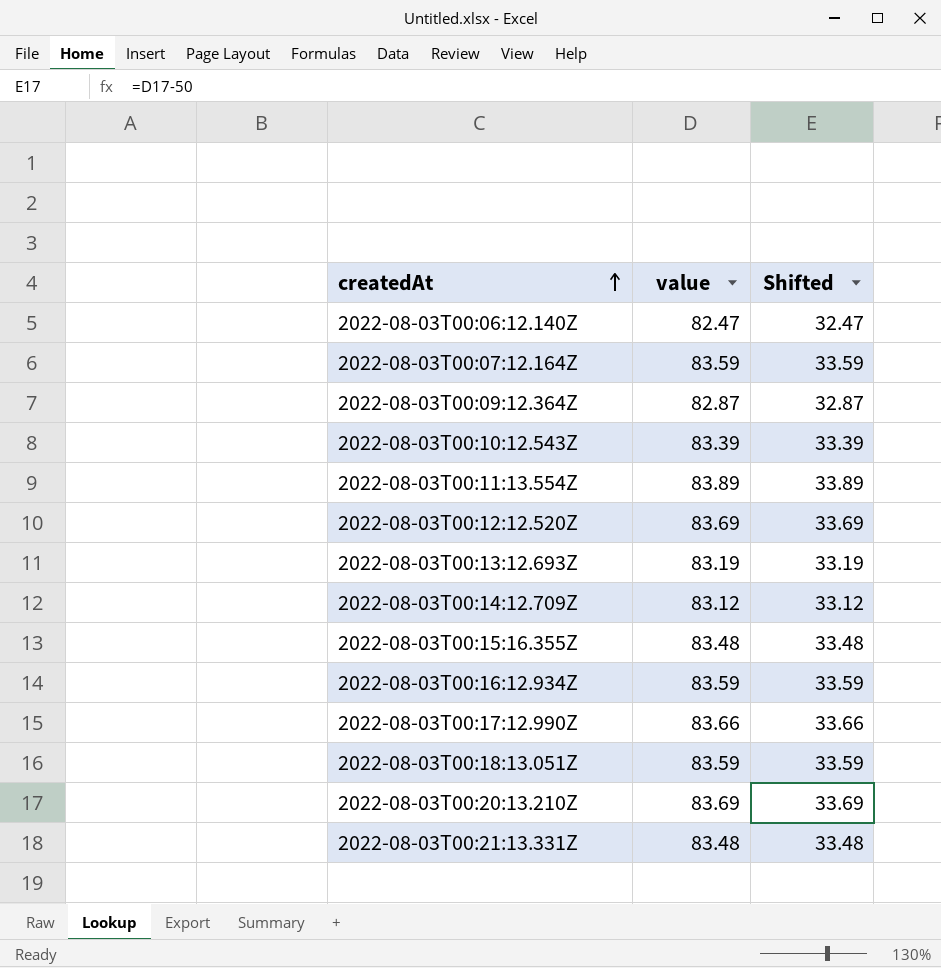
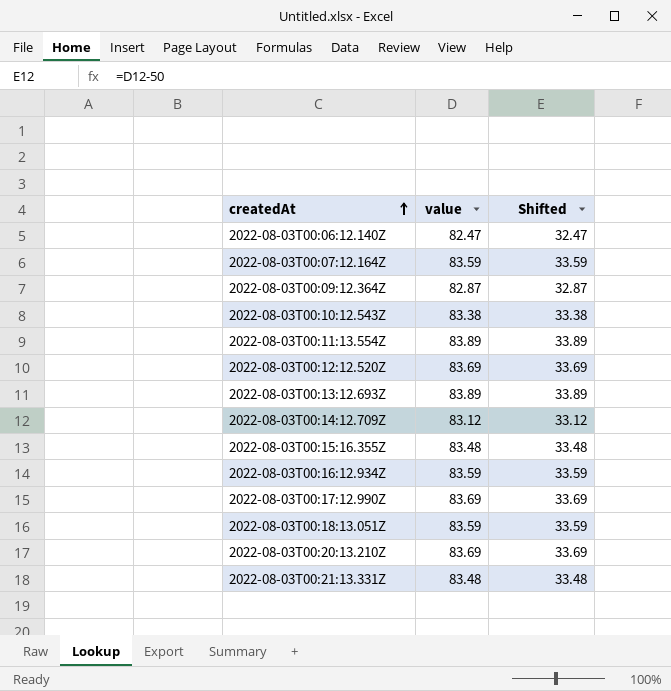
2022-08-03T00:10:12.543Z | value: 83.39 -> 83.38
2022-08-03T00:10:12.543Z | Shifted: 33.39 -> 33.38
2022-08-03T00:13:12.693Z | value: 83.19 -> 83.89
2022-08-03T00:13:12.693Z | Shifted: 33.19 -> 33.89
2022-08-03T00:17:12.990Z | value: 83.66 -> 83.69
2022-08-03T00:17:12.990Z | Shifted: 33.66 -> 33.69

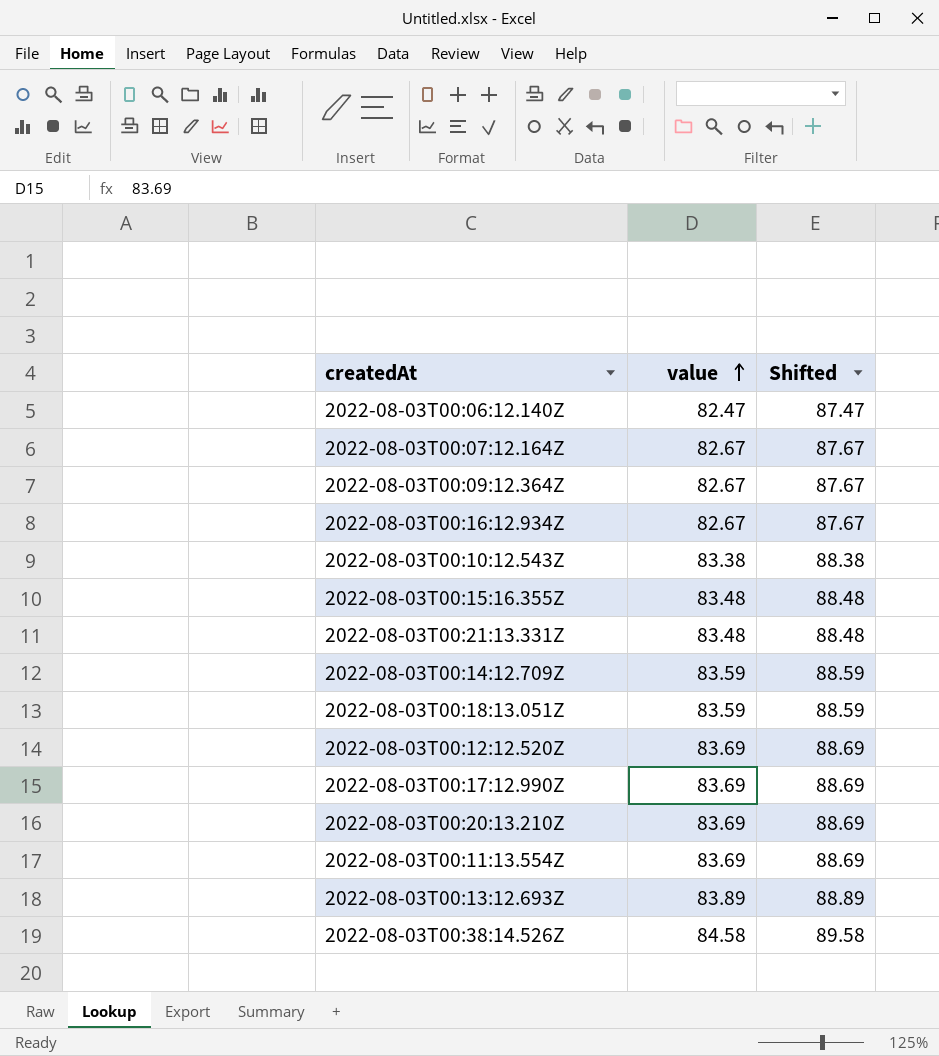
row order: createdAt ascending -> value ascending
column Shifted | formula: [value] - 50 -> [value] + 5
2022-08-03T00:07:12.164Z | value: 83.59 -> 82.67
2022-08-03T00:09:12.364Z | value: 82.87 -> 82.67
2022-08-03T00:16:12.934Z | value: 83.59 -> 82.67
2022-08-03T00:14:12.709Z | value: 83.12 -> 83.59
2022-08-03T00:11:13.554Z | value: 83.89 -> 83.69
row 2022-08-03T00:38:14.526Z: none -> 84.58 | 89.58

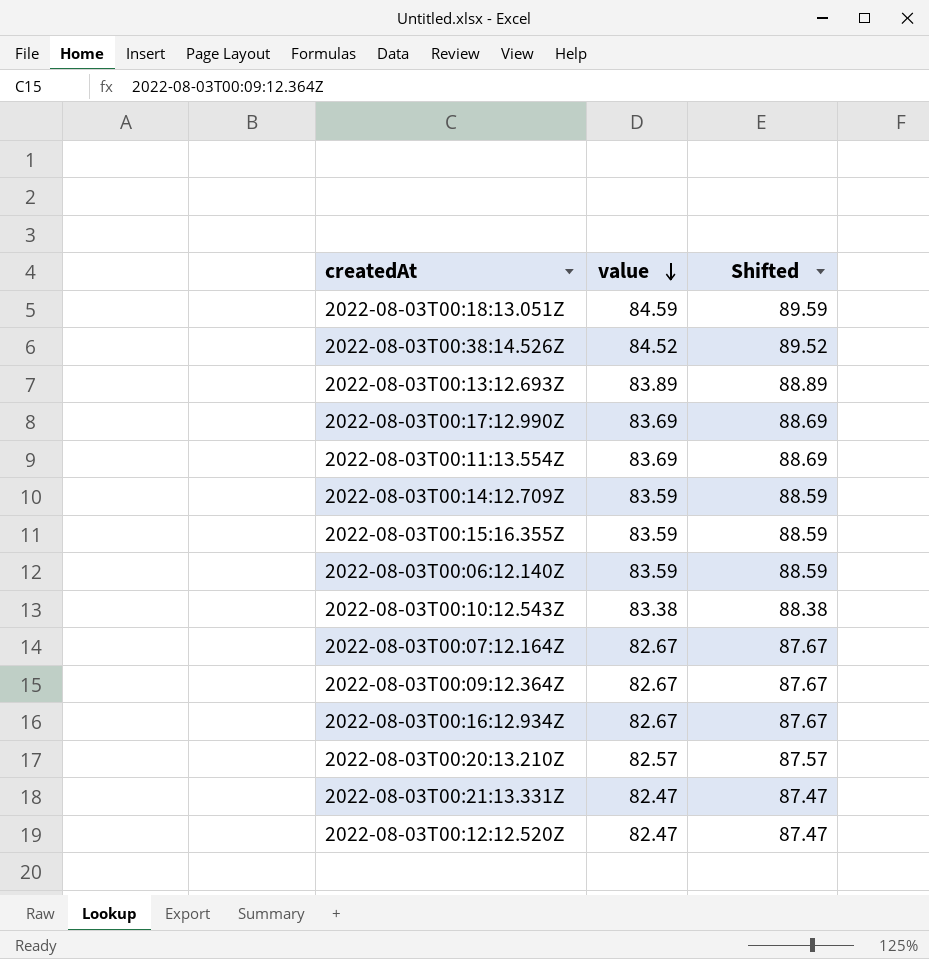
row order: value ascending -> value descending
2022-08-03T00:18:13.051Z | value: 83.59 -> 84.59
2022-08-03T00:18:13.051Z | Shifted: 88.59 -> 89.59
2022-08-03T00:38:14.526Z | value: 84.58 -> 84.52
2022-08-03T00:38:14.526Z | Shifted: 89.58 -> 89.52
2022-08-03T00:15:16.355Z | value: 83.48 -> 83.59
2022-08-03T00:15:16.355Z | Shifted: 88.48 -> 88.59
2022-08-03T00:06:12.140Z | value: 82.47 -> 83.59
2022-08-03T00:06:12.140Z | Shifted: 87.47 -> 88.59
2022-08-03T00:20:13.210Z | value: 83.69 -> 82.57
2022-08-03T00:20:13.210Z | Shifted: 88.69 -> 87.57
2022-08-03T00:21:13.331Z | value: 83.48 -> 82.47
2022-08-03T00:21:13.331Z | Shifted: 88.48 -> 87.47
2022-08-03T00:12:12.520Z | value: 83.69 -> 82.47
2022-08-03T00:12:12.520Z | Shifted: 88.69 -> 87.47

